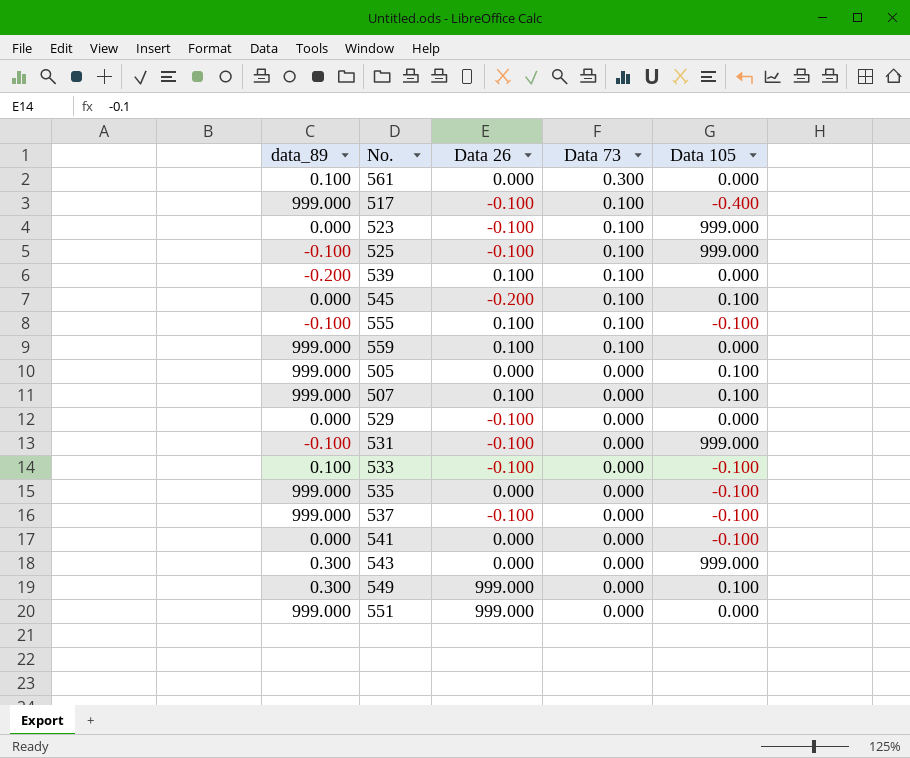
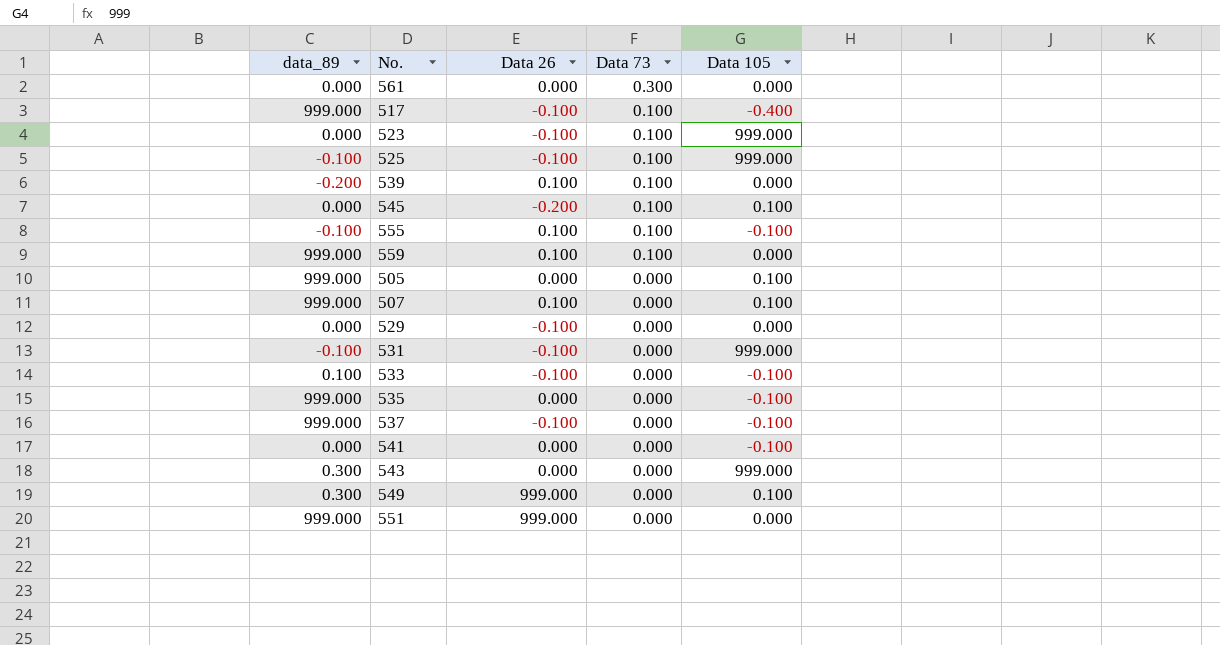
561 | data_89: 0.100 -> 0.000

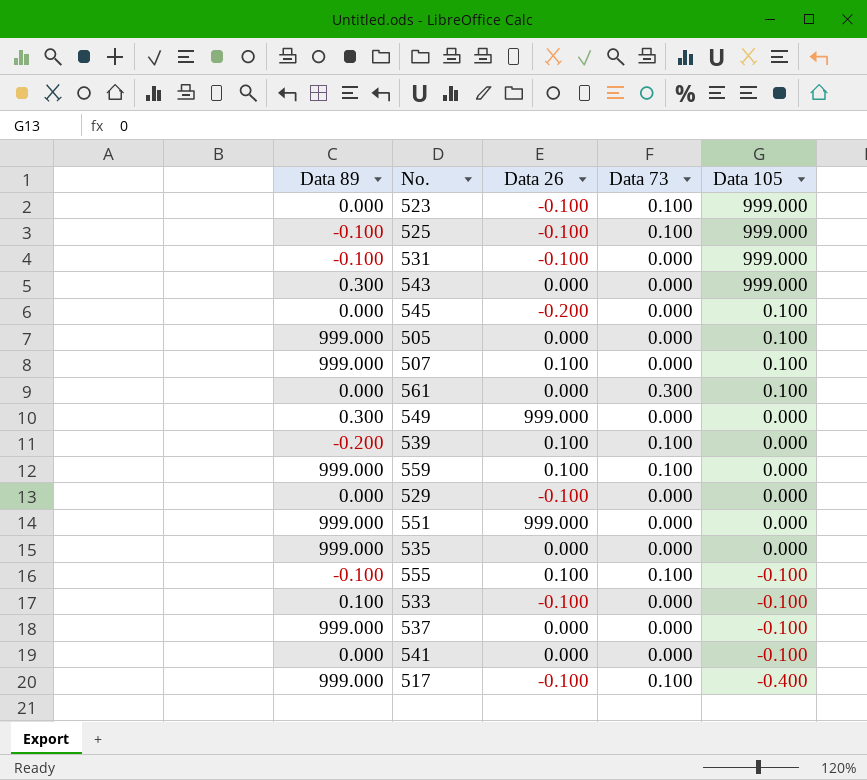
row order: Data 73 descending -> Data 105 descending
column name: data_89 -> Data 89
545 | Data 73: 0.100 -> 0.000
561 | Data 105: 0.000 -> 0.100
549 | Data 105: 0.100 -> 0.000
535 | Data 105: -0.100 -> 0.000
537 | Data 26: -0.100 -> 0.000

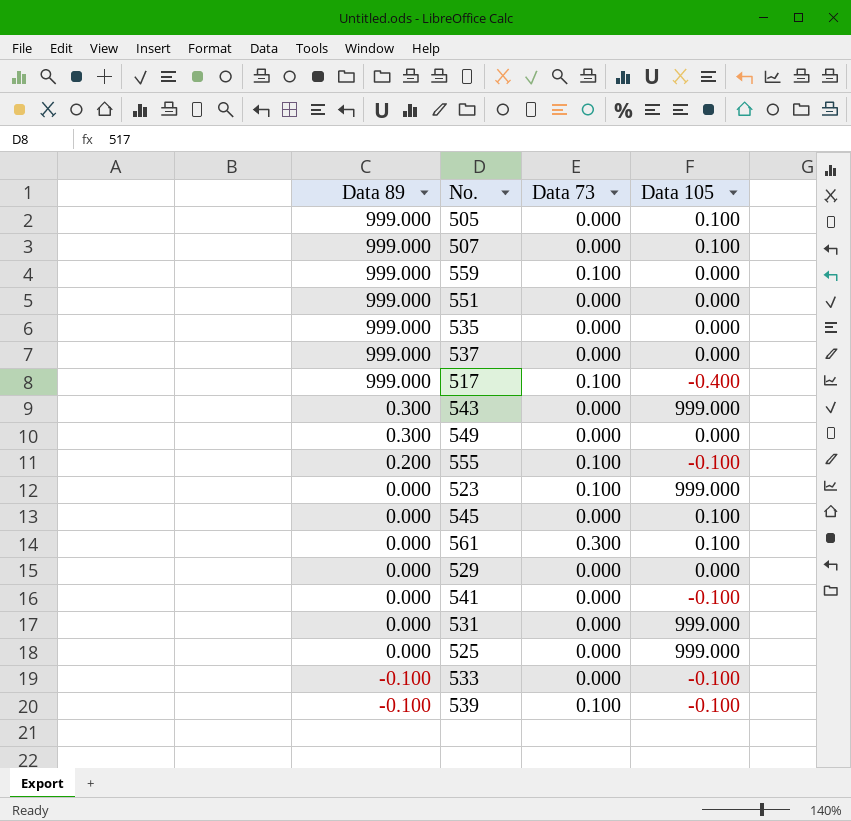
row order: Data 105 descending -> Data 89 descending
column Data 26 | position: 3 -> none
537 | Data 105: -0.100 -> 0.000
555 | Data 89: -0.100 -> 0.200
531 | Data 89: -0.100 -> 0.000
525 | Data 89: -0.100 -> 0.000
525 | Data 73: 0.100 -> 0.000
533 | Data 89: 0.100 -> -0.100
539 | Data 89: -0.200 -> -0.100
539 | Data 105: 0.000 -> -0.100

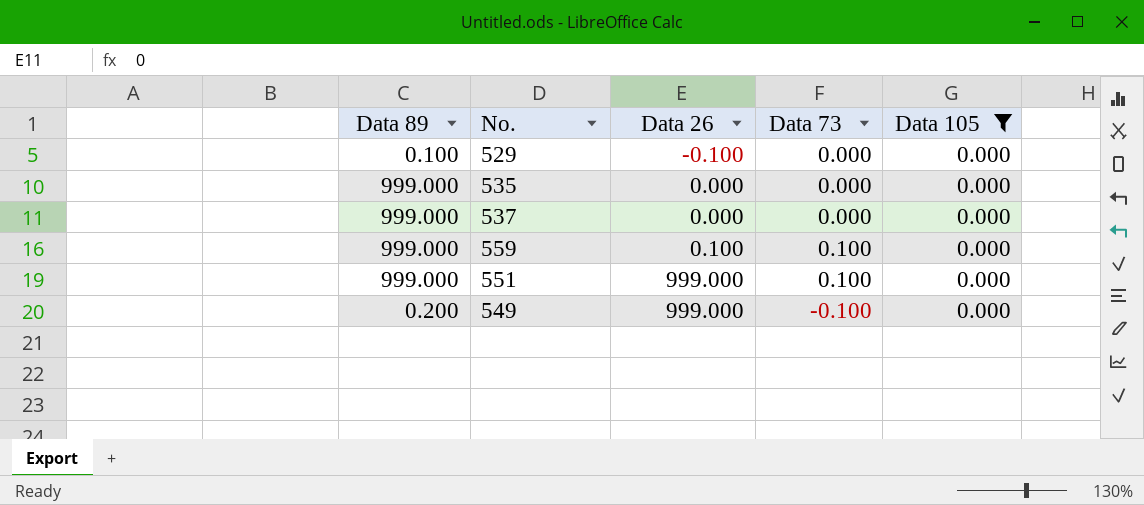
filter: none -> Data 105 = 0.000
row order: Data 89 descending -> Data 26 ascending
column Data 26 | position: none -> 3
529 | Data 89: 0.000 -> 0.100
551 | Data 73: 0.000 -> 0.100
549 | Data 89: 0.300 -> 0.200
549 | Data 73: 0.000 -> -0.100

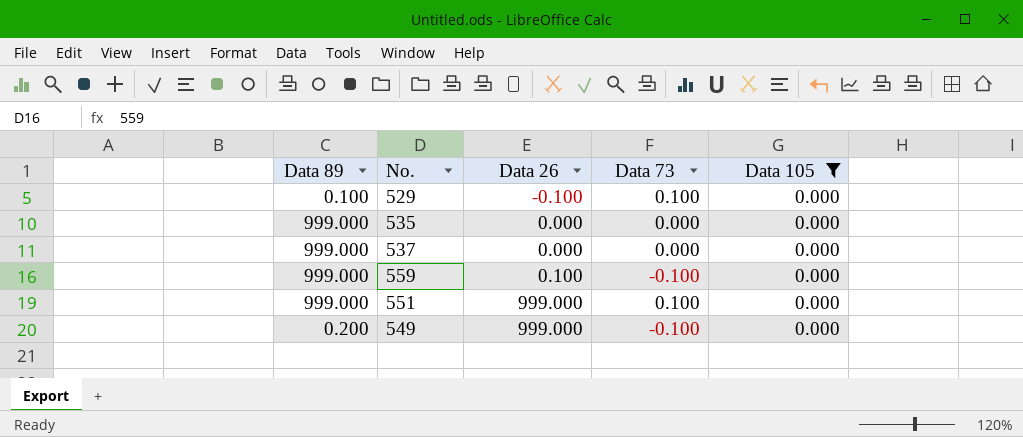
529 | Data 73: 0.000 -> 0.100
559 | Data 73: 0.100 -> -0.100

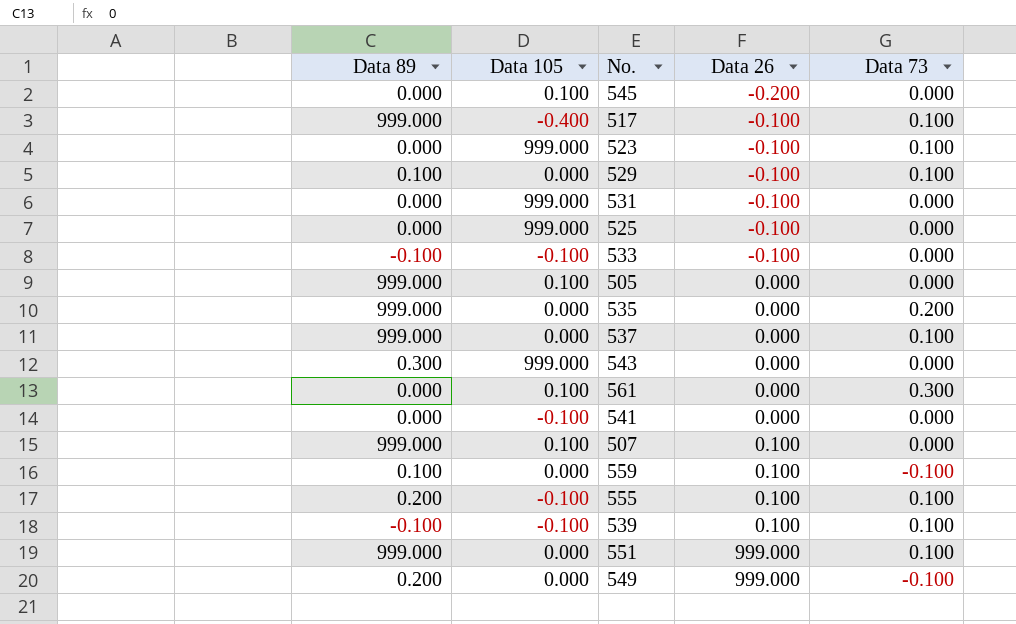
filter: Data 105 = 0.000 -> none
column Data 105 | position: 5 -> 2
535 | Data 73: 0.000 -> 0.200
537 | Data 73: 0.000 -> 0.100
559 | Data 89: 999.000 -> 0.100

